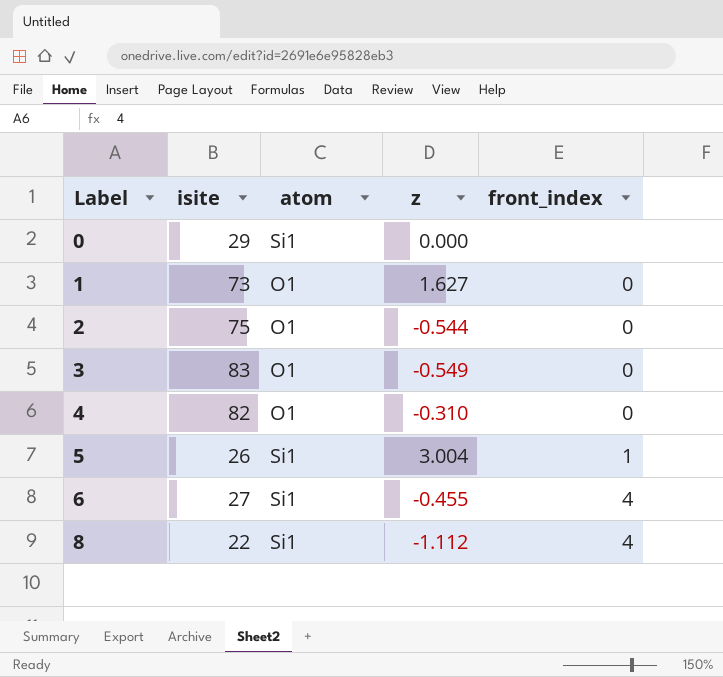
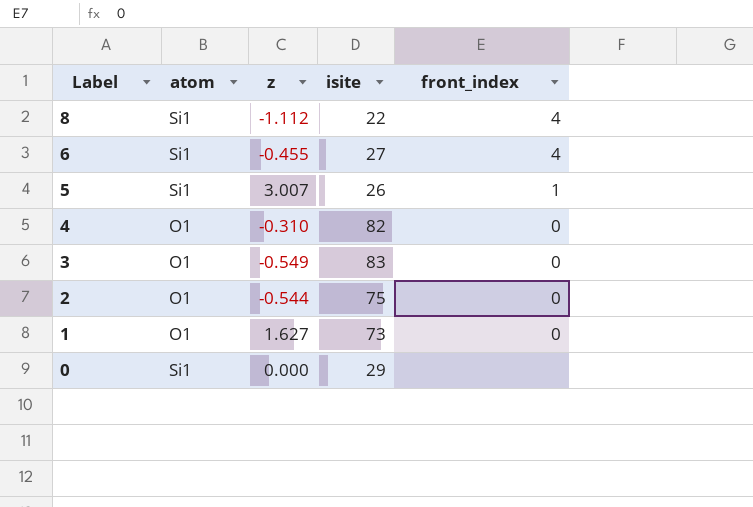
row order: Label ascending -> Label descending
column isite | position: 2 -> 4
5 | z: 3.004 -> 3.007

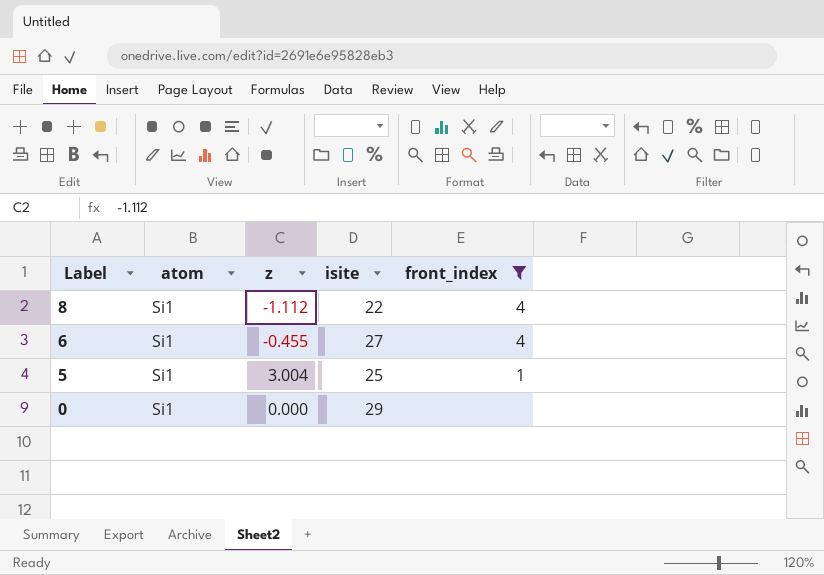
filter: none -> front_index != 0
5 | z: 3.007 -> 3.004
5 | isite: 26 -> 25

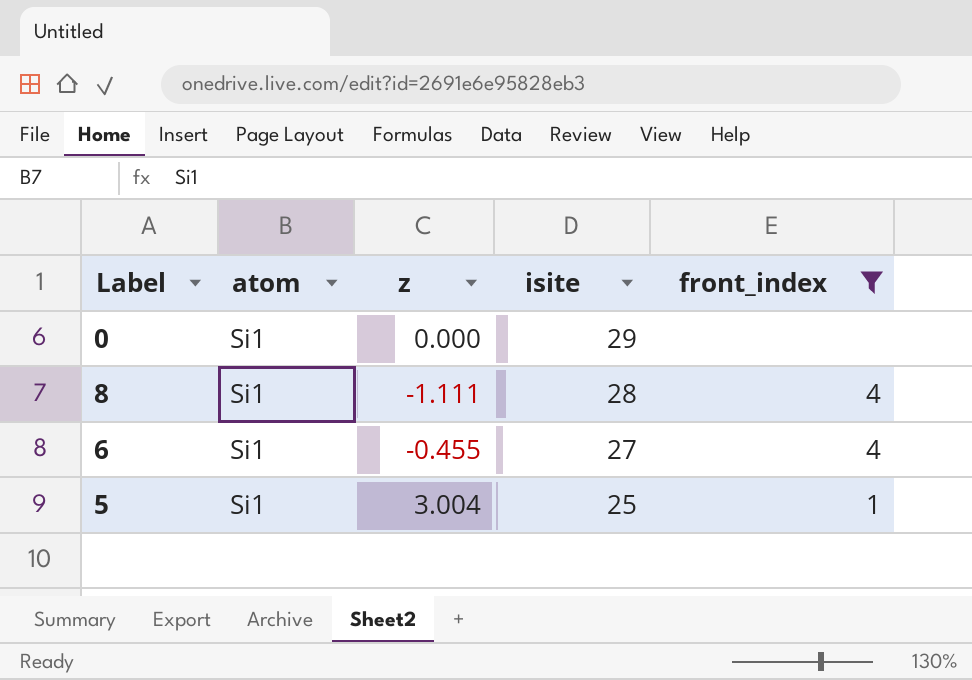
row order: Label descending -> isite descending
8 | z: -1.112 -> -1.111
8 | isite: 22 -> 28

